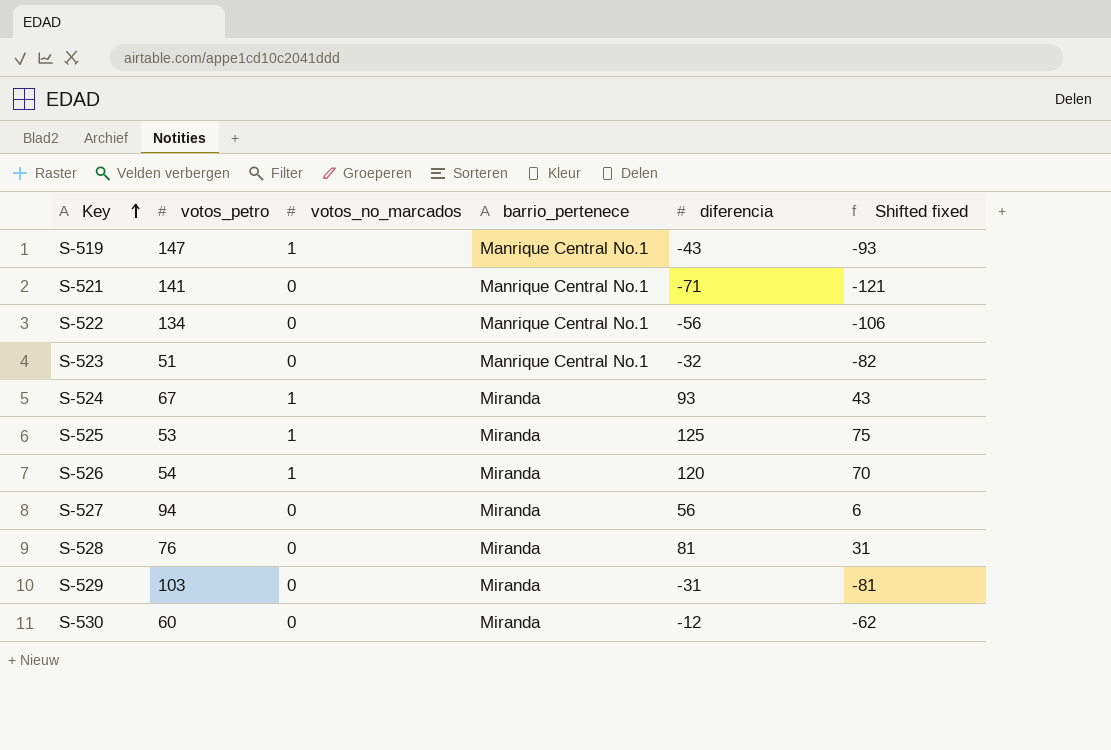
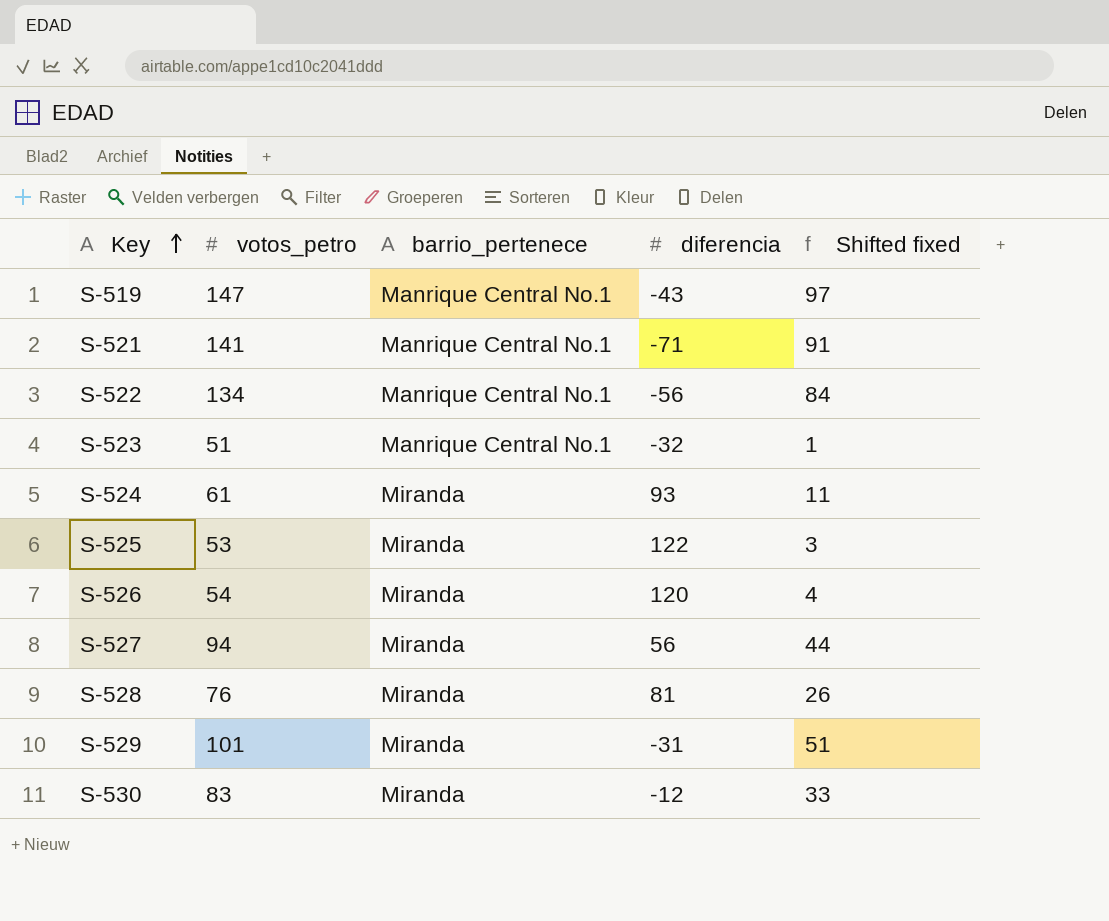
column votos_no_marcados | position: 3 -> none
column Shifted fixed | formula: [diferencia] - 50 -> [votos_petro] - 50
S-524 | votos_petro: 67 -> 61
S-525 | diferencia: 125 -> 122
S-529 | votos_petro: 103 -> 101
S-530 | votos_petro: 60 -> 83

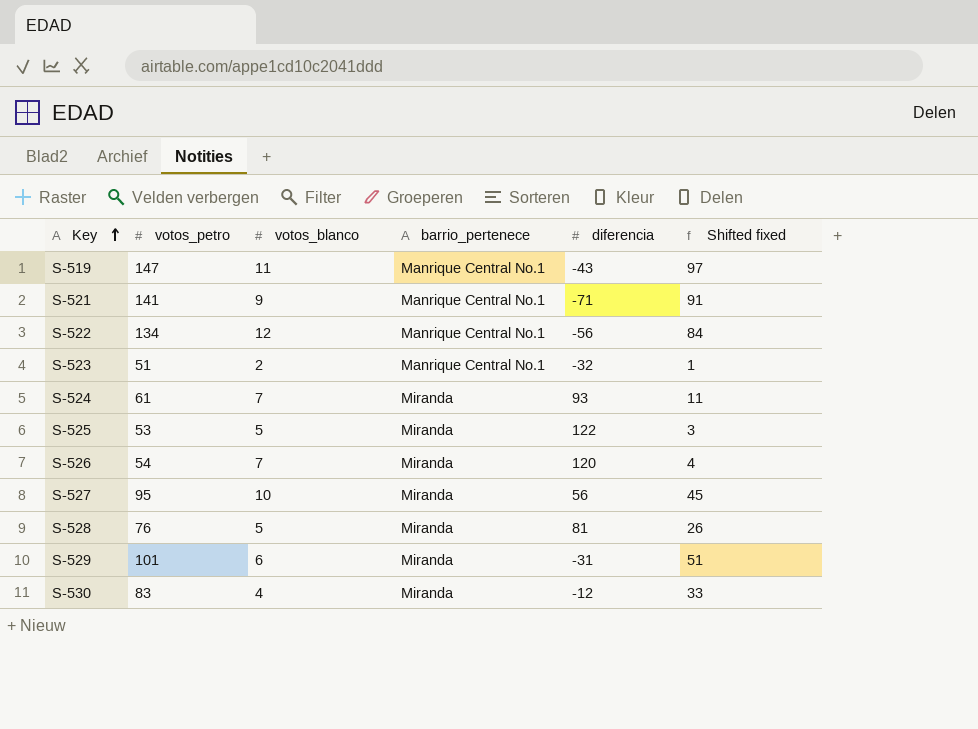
column votos_blanco | position: none -> 3
S-527 | votos_petro: 94 -> 95
S-527 | Shifted fixed: 44 -> 45

